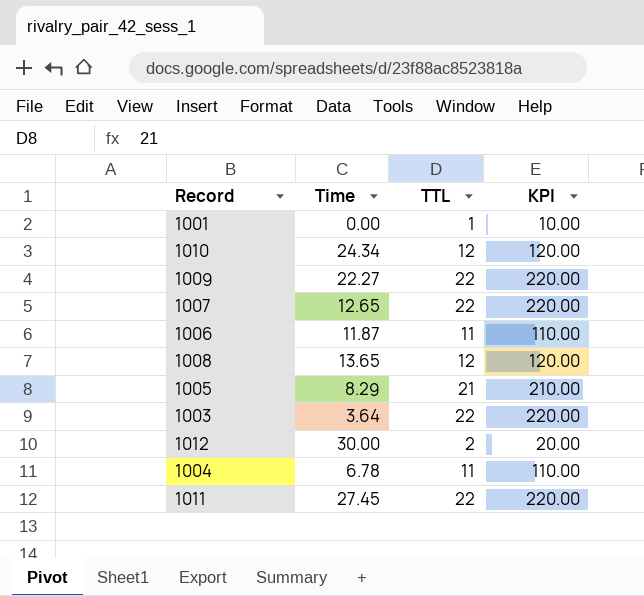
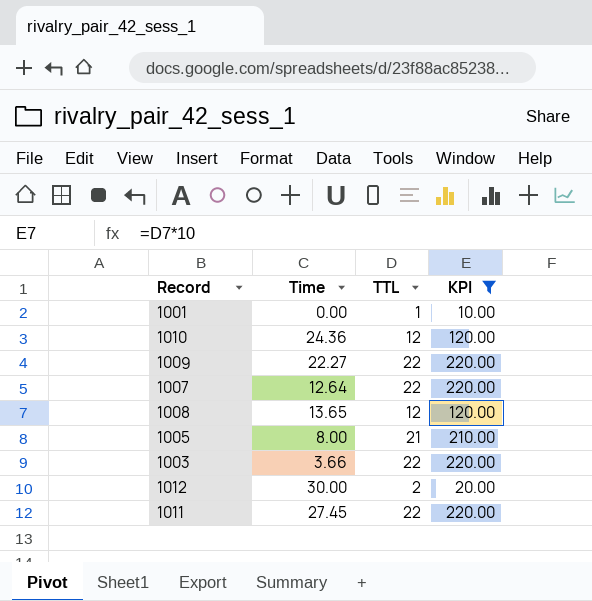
filter: none -> KPI != 110.00
1010 | Time: 24.34 -> 24.36
1007 | Time: 12.65 -> 12.64
1005 | Time: 8.29 -> 8.00
1003 | Time: 3.64 -> 3.66

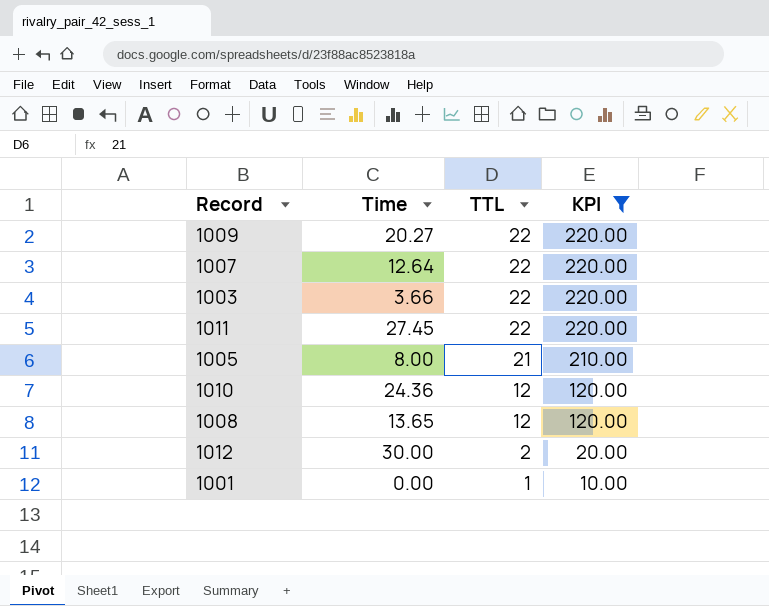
row order: none -> TTL descending
1009 | Time: 22.27 -> 20.27

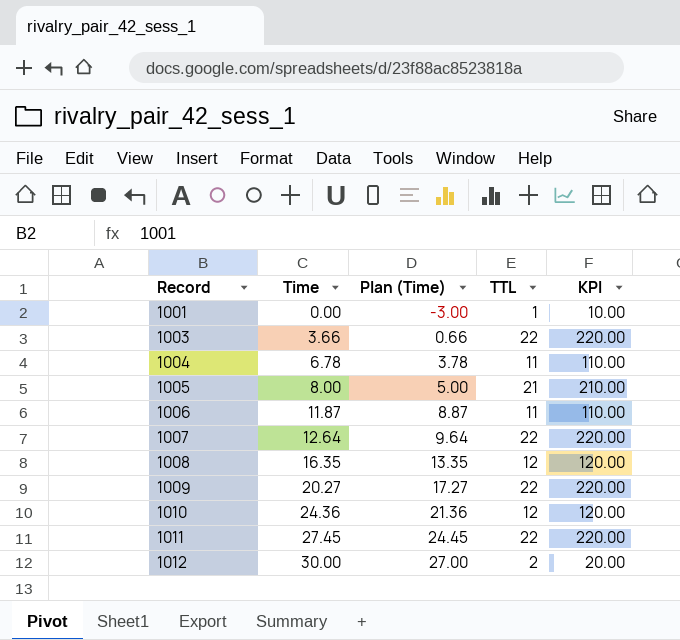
filter: KPI != 110.00 -> none
row order: TTL descending -> Record ascending
column Plan (Time) | formula: none -> [Time] - 3
1008 | Time: 13.65 -> 16.35

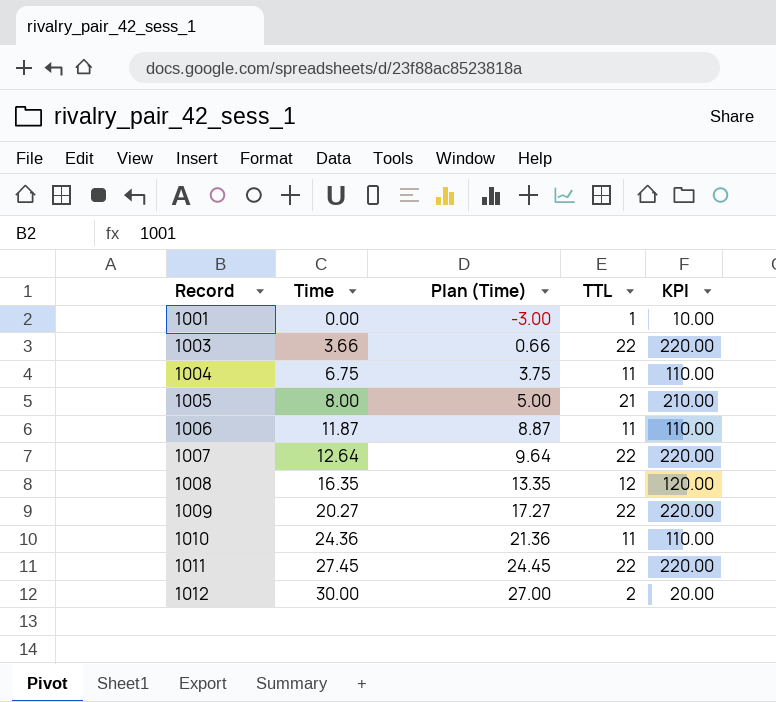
1004 | Time: 6.78 -> 6.75
1004 | Plan (Time): 3.78 -> 3.75
1010 | TTL: 12 -> 11
1010 | KPI: 120.00 -> 110.00

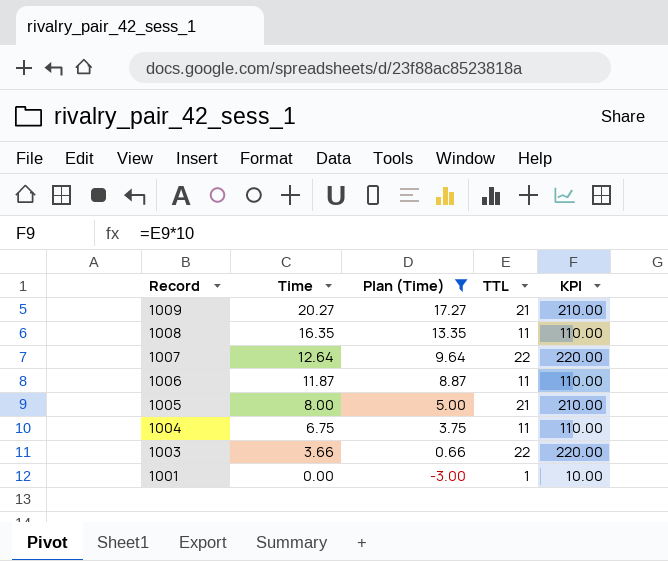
filter: none -> Plan (Time) <= 17.27
row order: Record ascending -> Record descending
1009 | TTL: 22 -> 21
1009 | KPI: 220.00 -> 210.00
1008 | TTL: 12 -> 11
1008 | KPI: 120.00 -> 110.00

